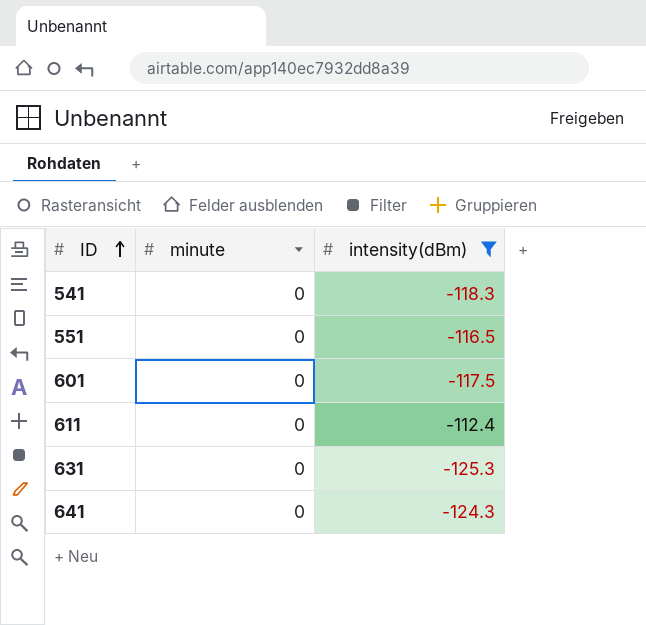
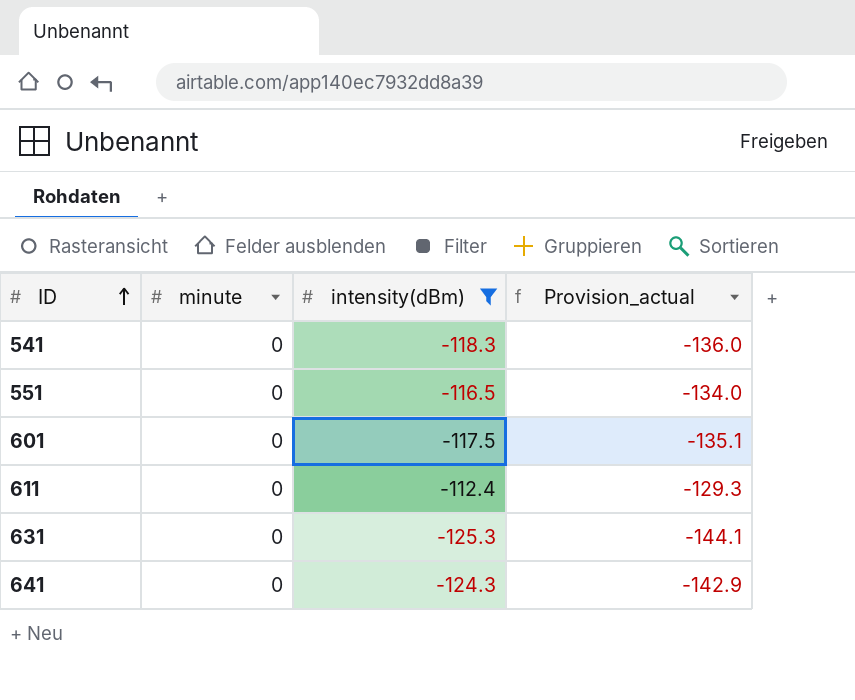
column Provision_actual | formula: none -> [intensity(dBm)] * 1.15

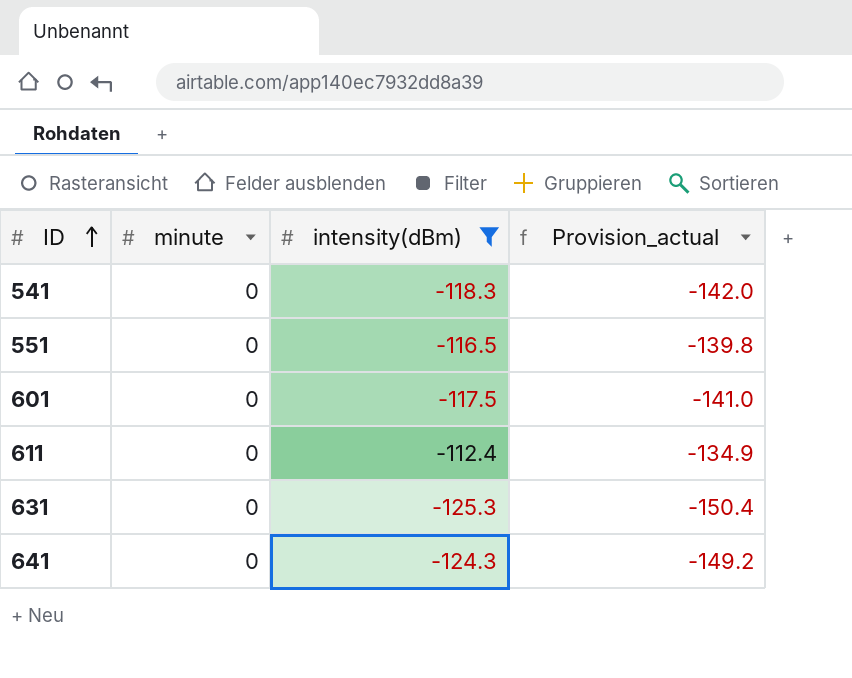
column Provision_actual | formula: [intensity(dBm)] * 1.15 -> [intensity(dBm)] * 1.2

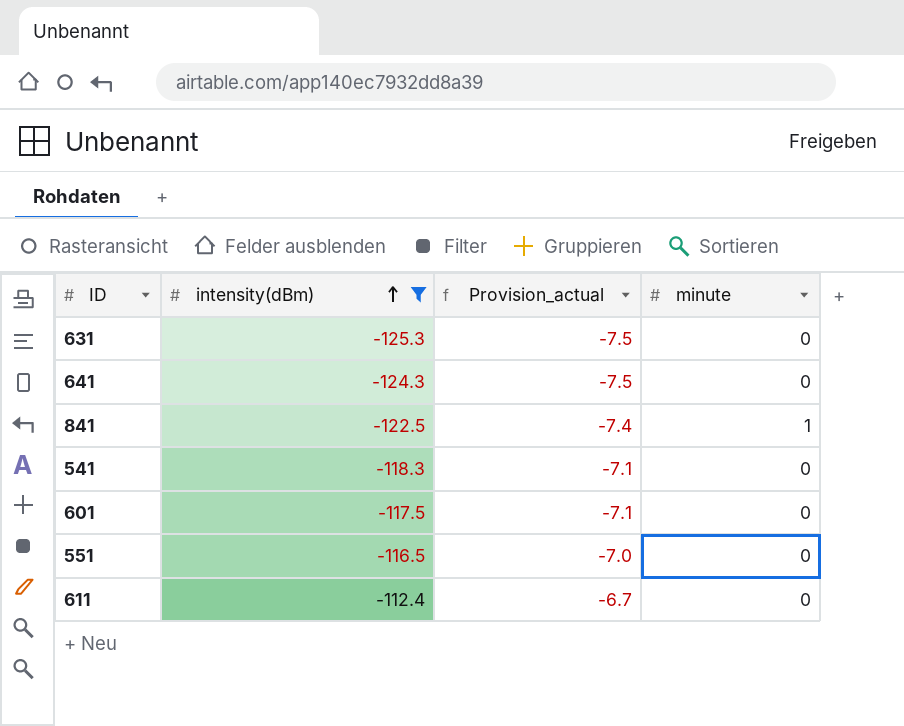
row order: ID ascending -> intensity(dBm) ascending
column Provision_actual | formula: [intensity(dBm)] * 1.2 -> [intensity(dBm)] * 0.06
column minute | position: 2 -> 4
row 841: none -> -122.5 | -7.4 | 1

